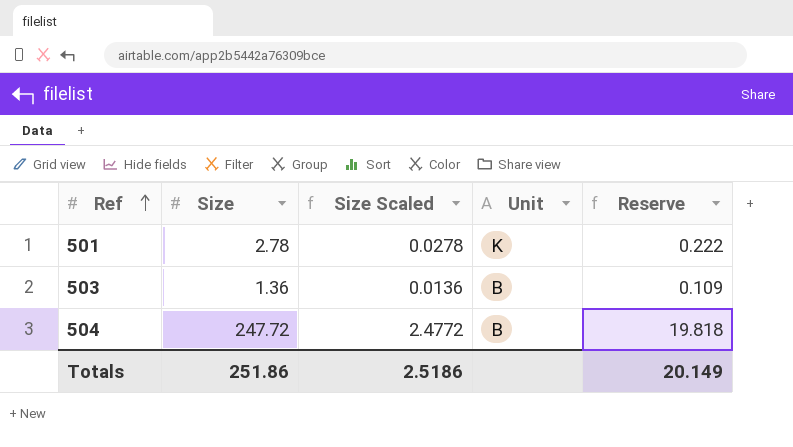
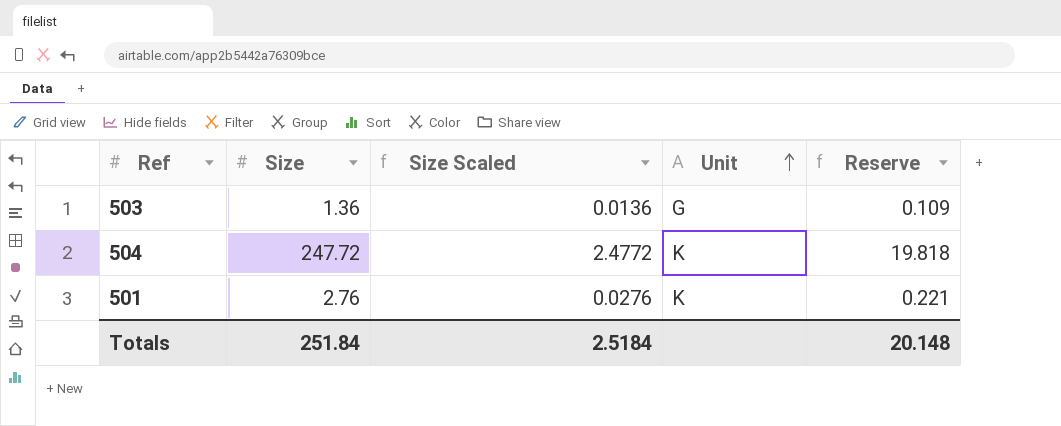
row order: Ref ascending -> Unit ascending
503 | Unit: B -> G
504 | Unit: B -> K
501 | Size: 2.78 -> 2.76
501 | Size Scaled: 0.0278 -> 0.0276
501 | Reserve: 0.222 -> 0.221
Totals | Size: 251.86 -> 251.84
Totals | Size Scaled: 2.5186 -> 2.5184
Totals | Reserve: 20.149 -> 20.148

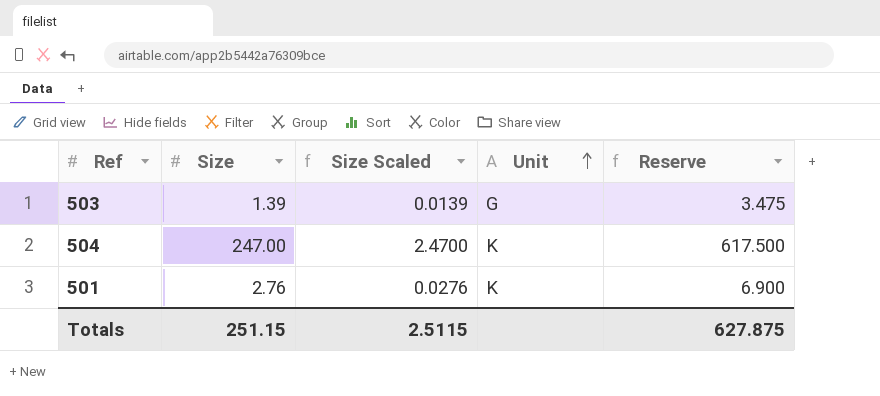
column Reserve | formula: [Size] * 0.08 -> [Size] * 2.5
503 | Size: 1.36 -> 1.39
503 | Size Scaled: 0.0136 -> 0.0139
504 | Size: 247.72 -> 247.00
504 | Size Scaled: 2.4772 -> 2.4700
Totals | Size: 251.84 -> 251.15
Totals | Size Scaled: 2.5184 -> 2.5115
Totals | Reserve: 20.148 -> 627.875

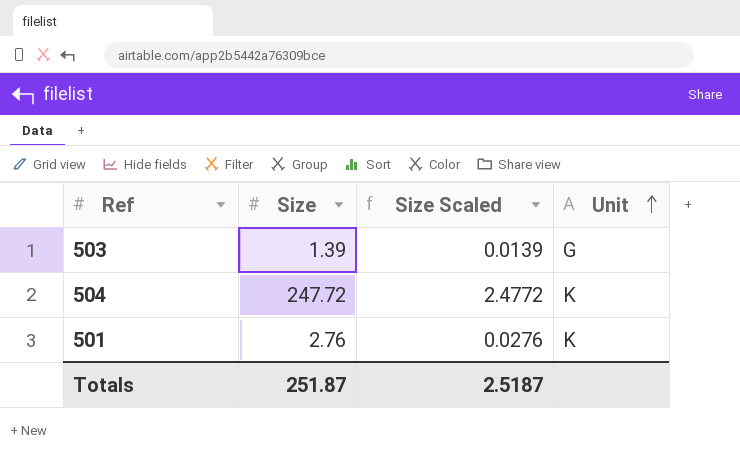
column Reserve | formula: [Size] * 2.5 -> none
504 | Size: 247.00 -> 247.72
504 | Size Scaled: 2.4700 -> 2.4772
Totals | Size: 251.15 -> 251.87
Totals | Size Scaled: 2.5115 -> 2.5187

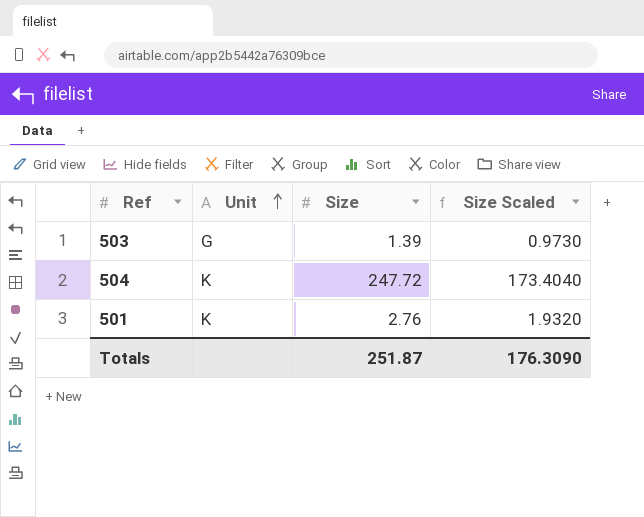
column Unit | position: 4 -> 2
column Size Scaled | formula: [Size] * 0.01 -> [Size] * 0.7
Totals | Size Scaled: 2.5187 -> 176.3090

